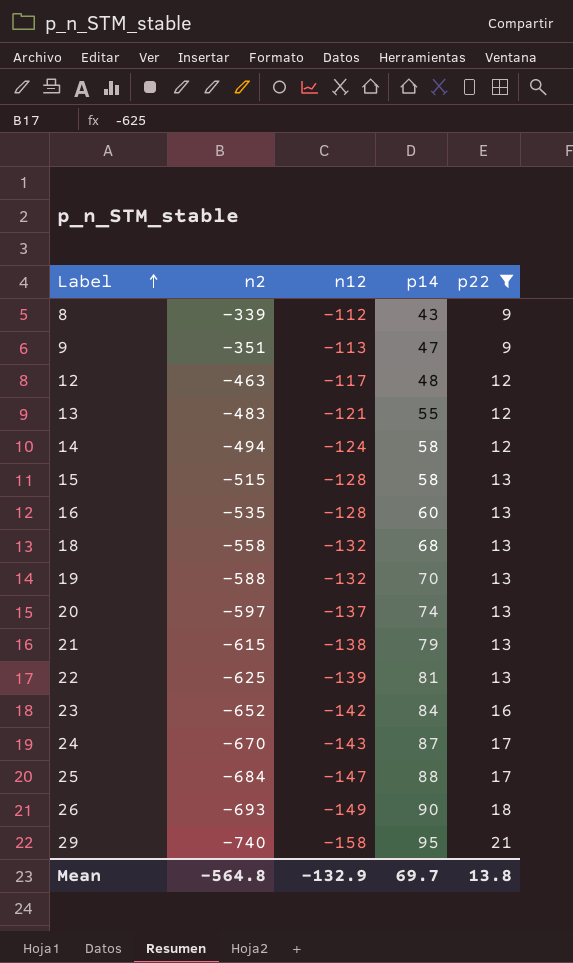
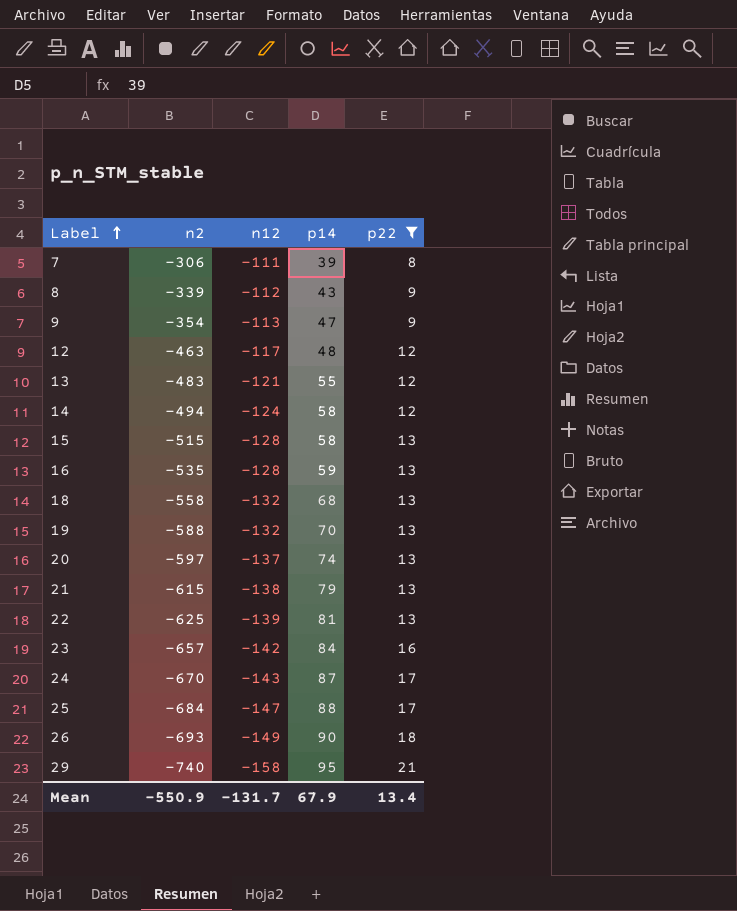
row 7: none -> -306 | -111 | 39 | 8
9 | n2: -351 -> -354
16 | p14: 60 -> 59
23 | n2: -652 -> -657
Mean | n2: -564.8 -> -550.9
Mean | n12: -132.9 -> -131.7
Mean | p14: 69.7 -> 67.9
Mean | p22: 13.8 -> 13.4

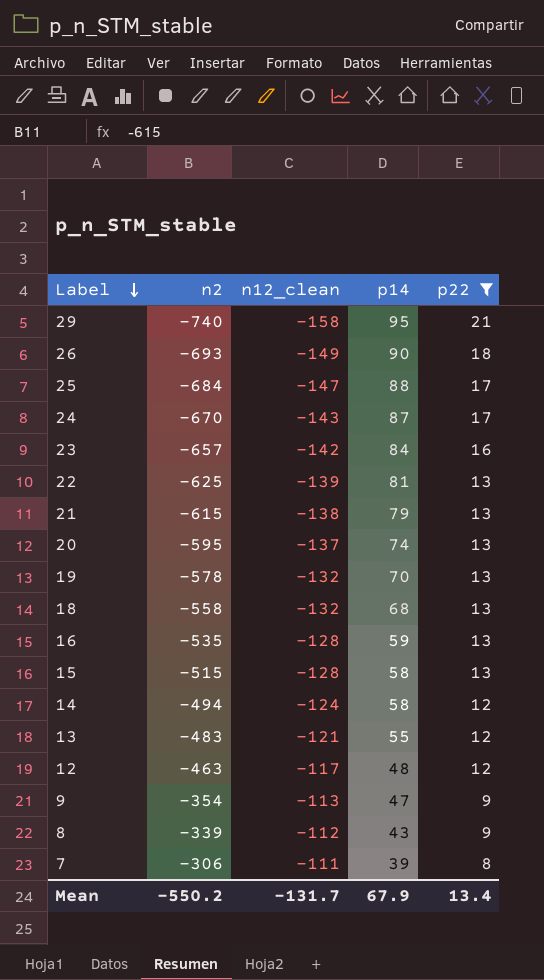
row order: Label ascending -> Label descending
column name: n12 -> n12_clean
20 | n2: -597 -> -595
19 | n2: -588 -> -578
Mean | n2: -550.9 -> -550.2

